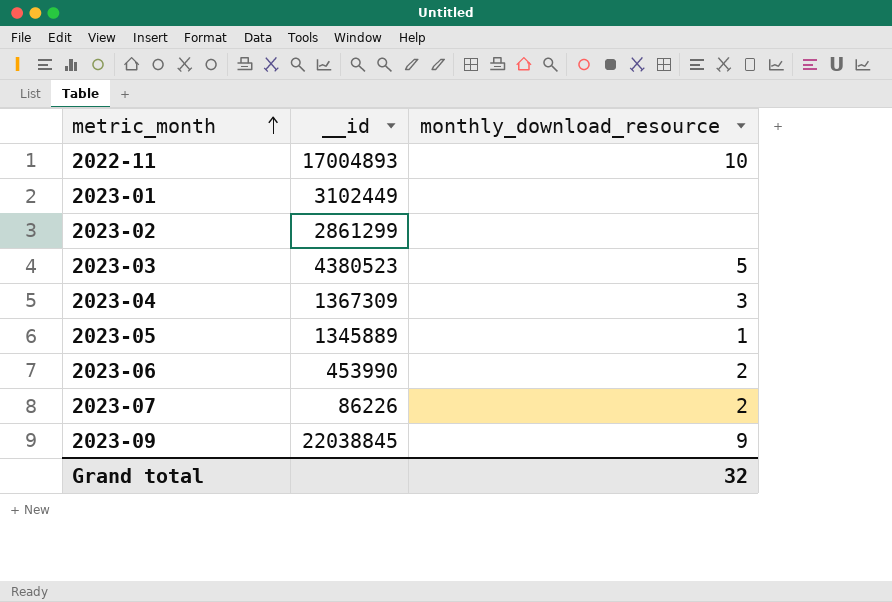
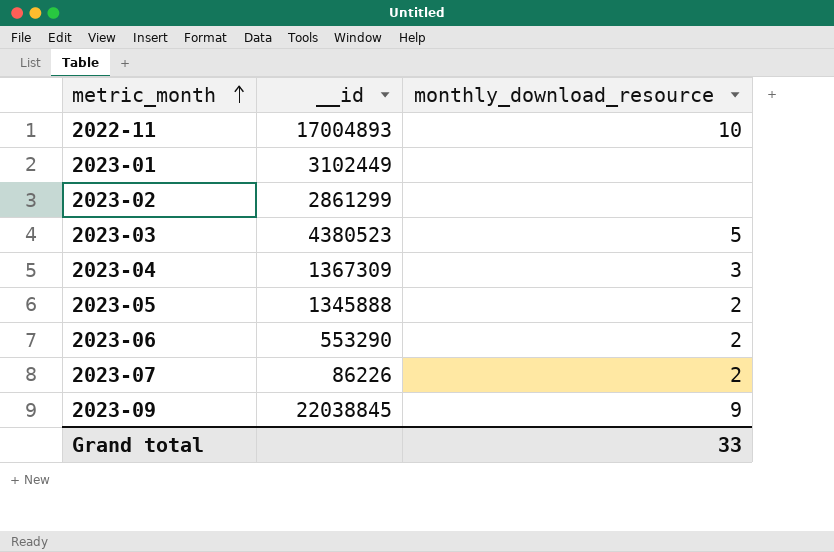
2023-05 | __id: 1345889 -> 1345888
2023-05 | monthly_download_resource: 1 -> 2
2023-06 | __id: 453990 -> 553290
Grand total | monthly_download_resource: 32 -> 33

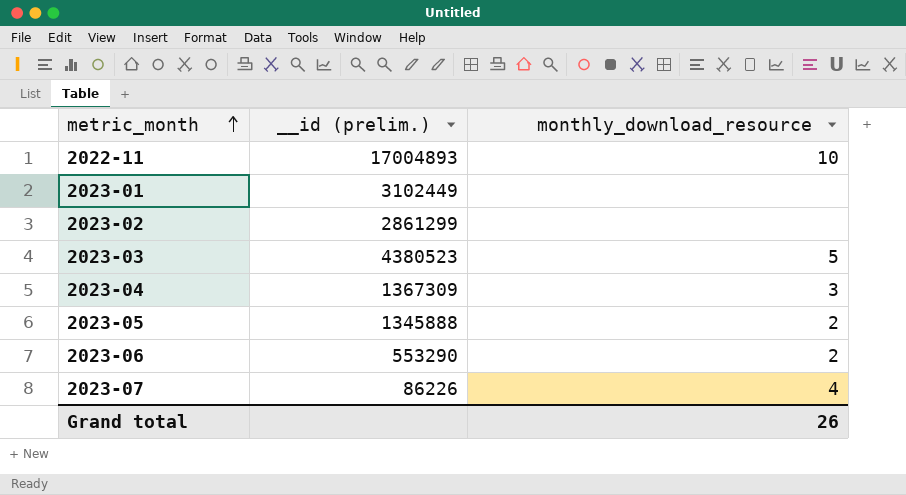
column name: __id -> __id (prelim.)
row 2023-09: 22038845 | 9 -> none
2023-07 | monthly_download_resource: 2 -> 4
Grand total | monthly_download_resource: 33 -> 26

